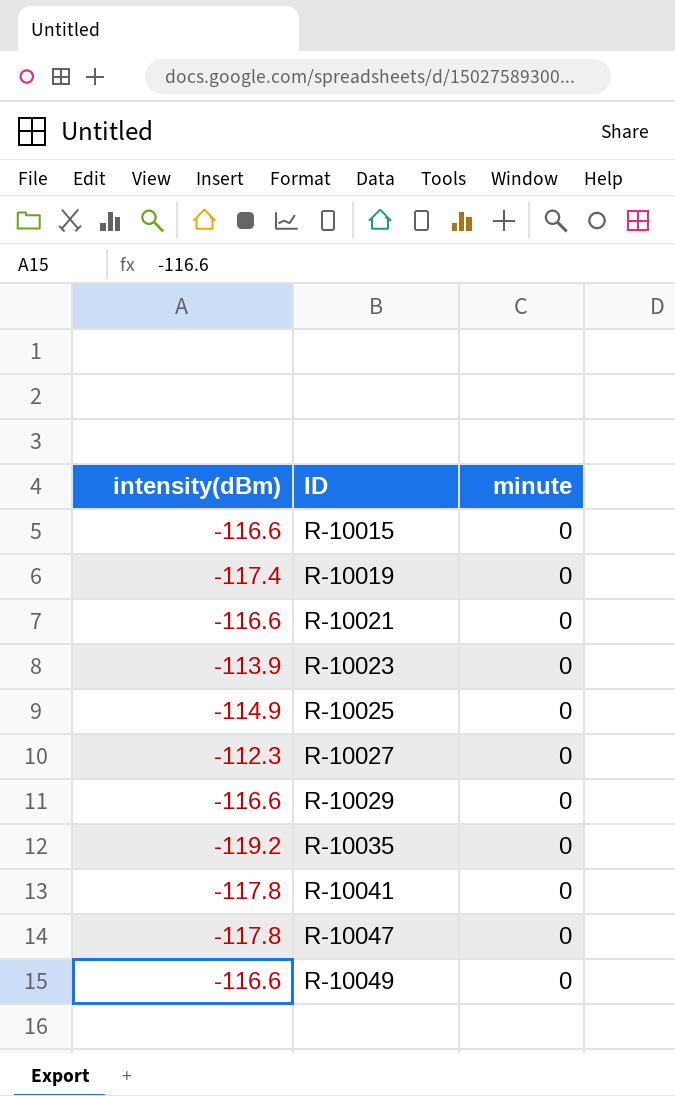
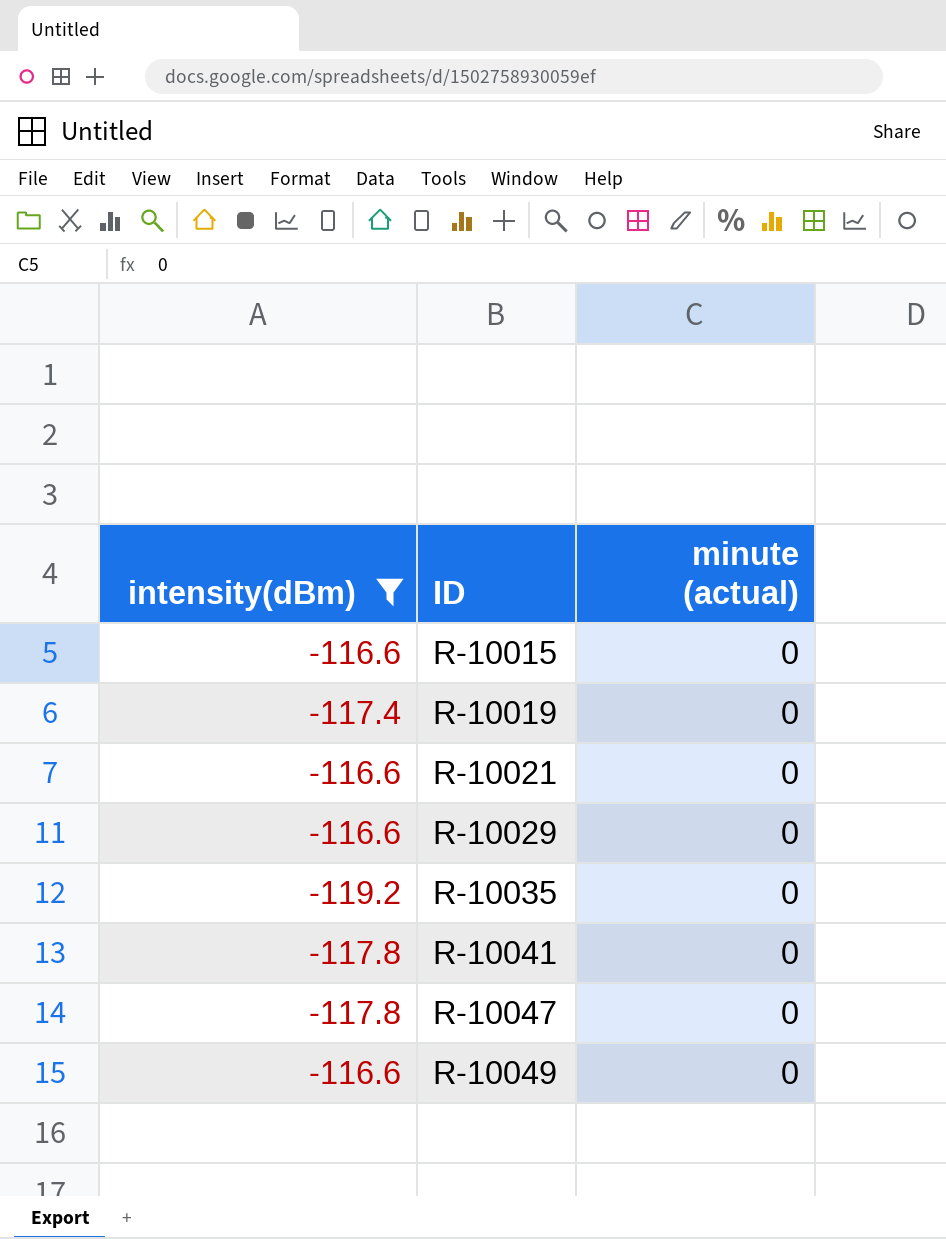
filter: none -> intensity(dBm) <= -116.6
column name: minute -> minute (actual)

